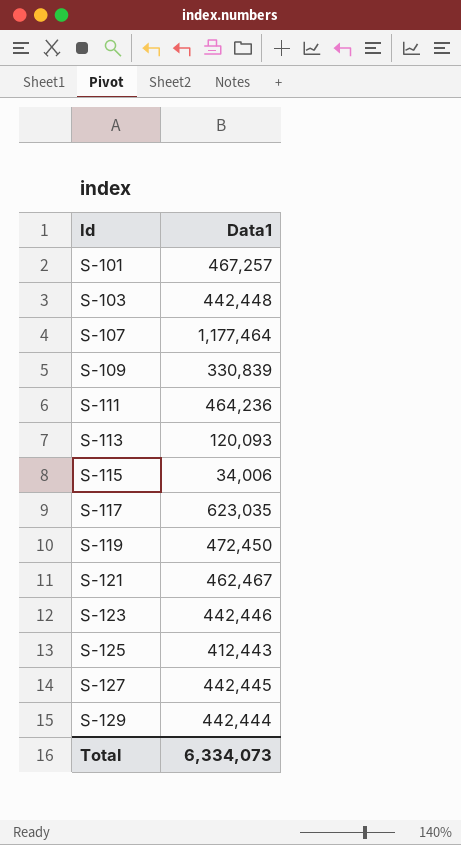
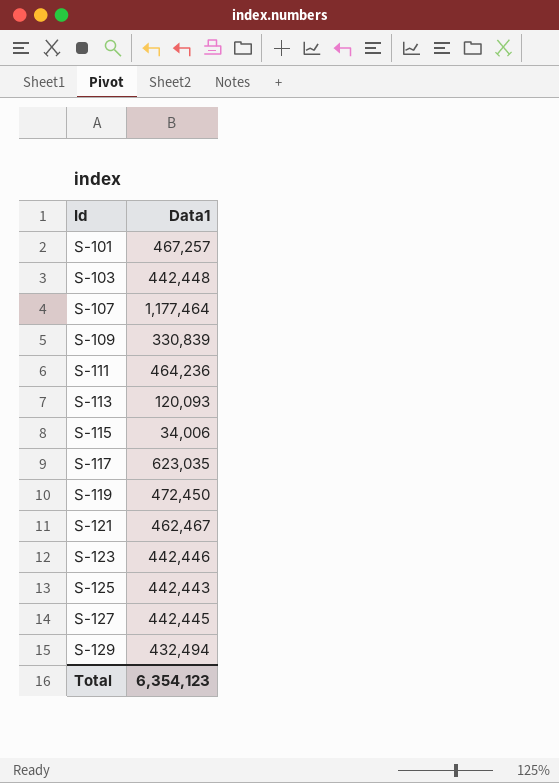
S-125 | Data1: 412,443 -> 442,443
S-129 | Data1: 442,444 -> 432,494
Total | Data1: 6,334,073 -> 6,354,123

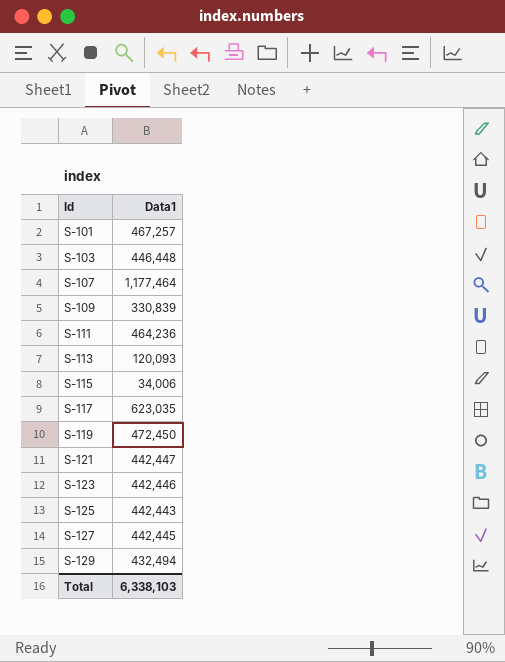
S-103 | Data1: 442,448 -> 446,448
S-121 | Data1: 462,467 -> 442,447
Total | Data1: 6,354,123 -> 6,338,103

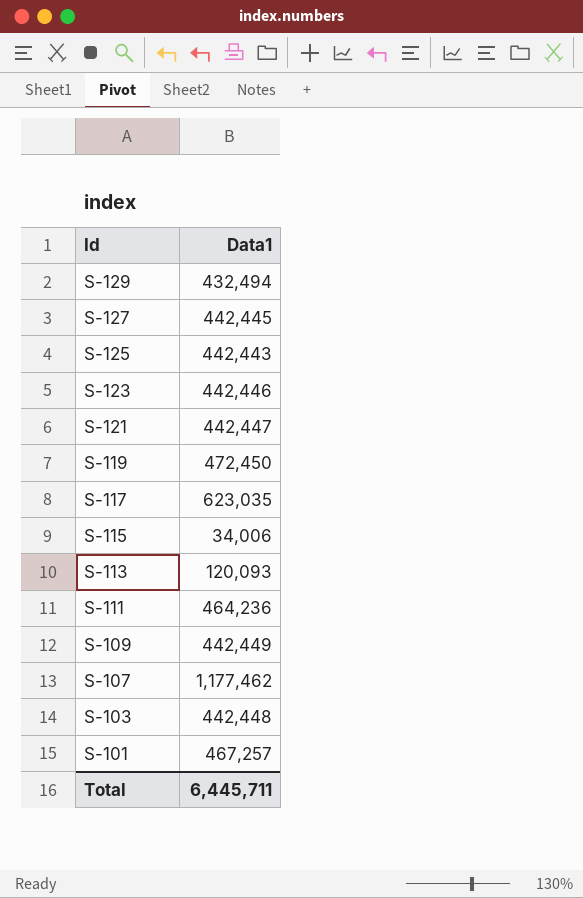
row order: Id ascending -> Id descending
S-109 | Data1: 330,839 -> 442,449
S-107 | Data1: 1,177,464 -> 1,177,462
S-103 | Data1: 446,448 -> 442,448
Total | Data1: 6,338,103 -> 6,445,711

